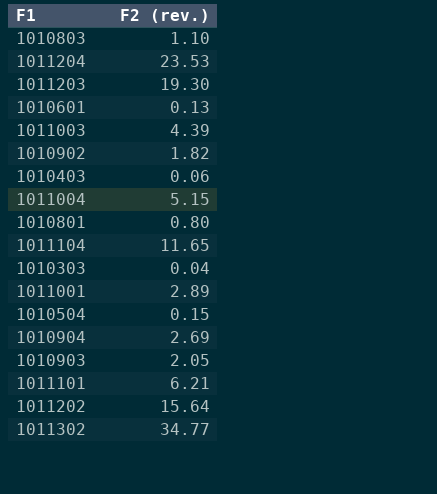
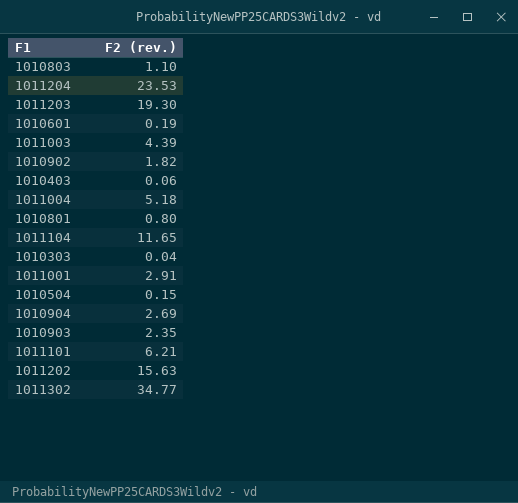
1010601 | F2 (rev.): 0.13 -> 0.19
1011004 | F2 (rev.): 5.15 -> 5.18
1011001 | F2 (rev.): 2.89 -> 2.91
1010903 | F2 (rev.): 2.05 -> 2.35
1011202 | F2 (rev.): 15.64 -> 15.63

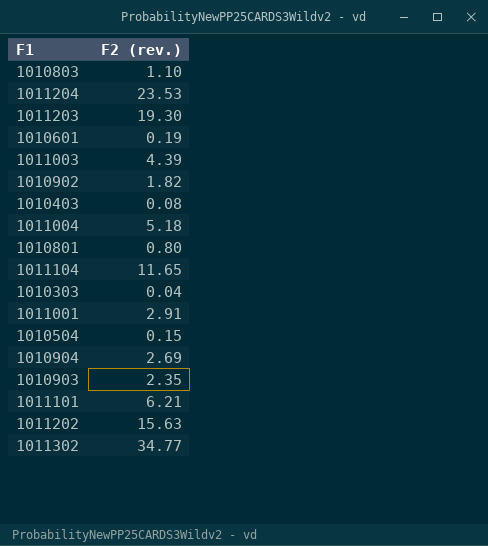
1010403 | F2 (rev.): 0.06 -> 0.08

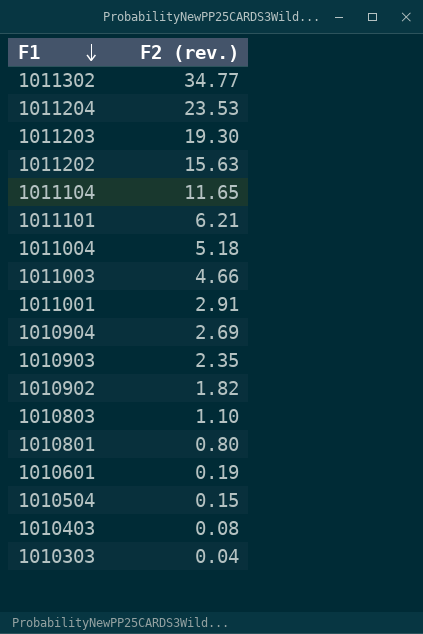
row order: none -> F1 descending
1011003 | F2 (rev.): 4.39 -> 4.66

